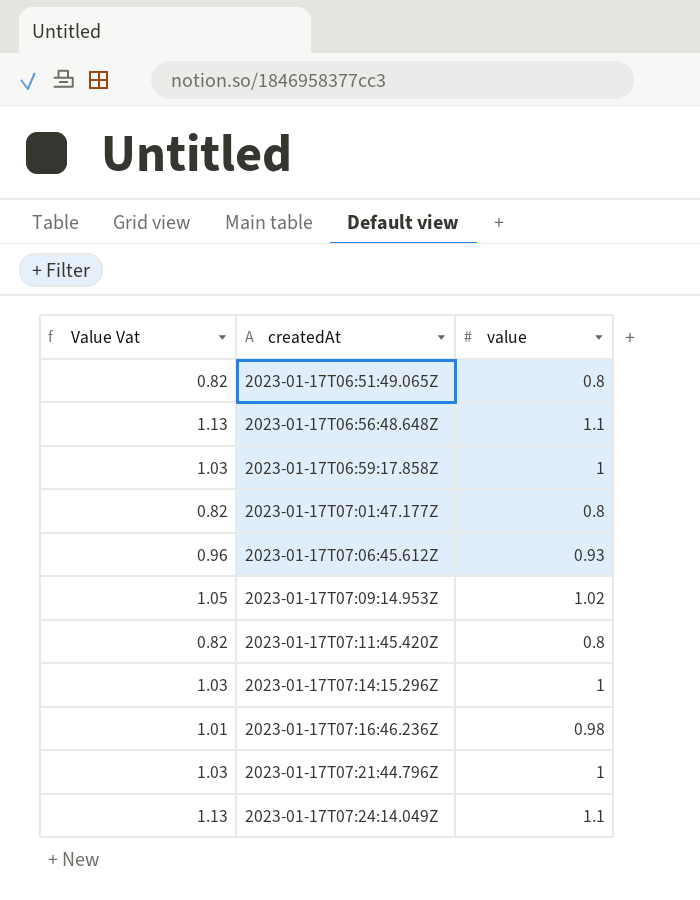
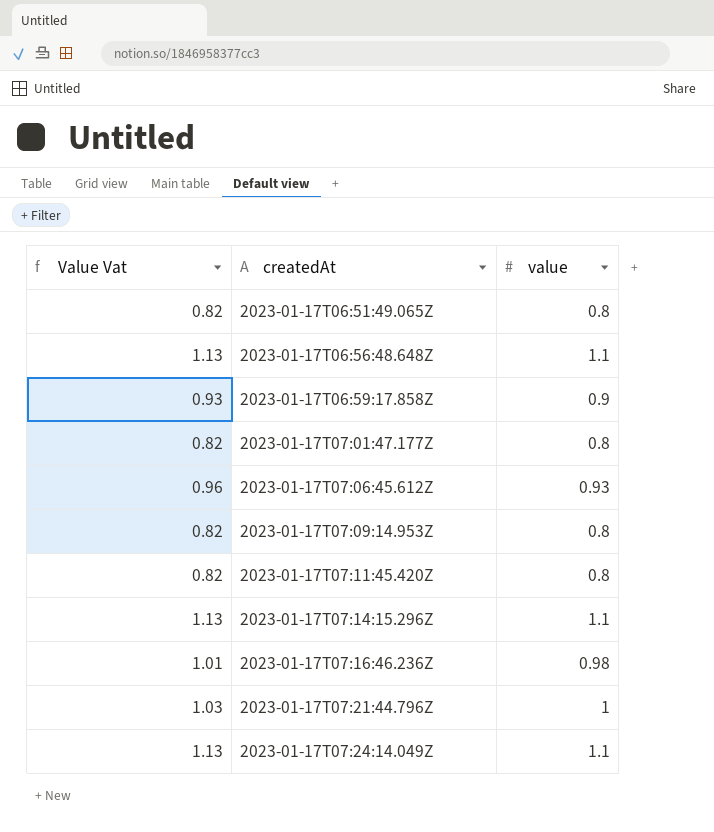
2023-01-17T06:59:17.858Z | Value Vat: 1.03 -> 0.93
2023-01-17T06:59:17.858Z | value: 1 -> 0.9
2023-01-17T07:09:14.953Z | Value Vat: 1.05 -> 0.82
2023-01-17T07:09:14.953Z | value: 1.02 -> 0.8
2023-01-17T07:14:15.296Z | Value Vat: 1.03 -> 1.13
2023-01-17T07:14:15.296Z | value: 1 -> 1.1

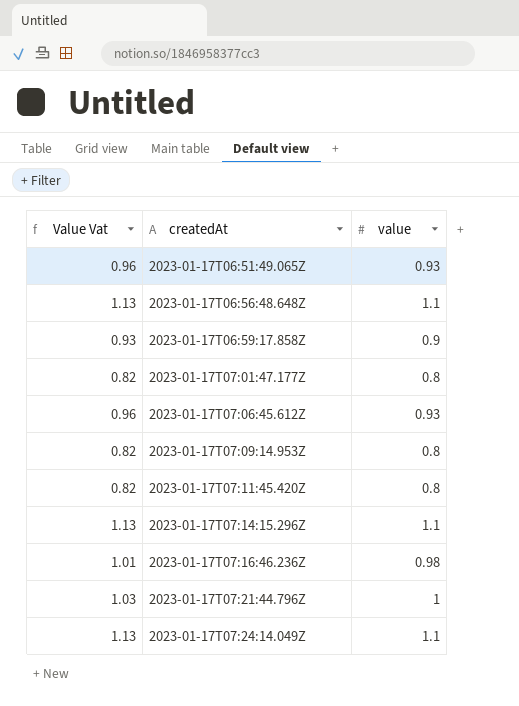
2023-01-17T06:51:49.065Z | Value Vat: 0.82 -> 0.96
2023-01-17T06:51:49.065Z | value: 0.8 -> 0.93

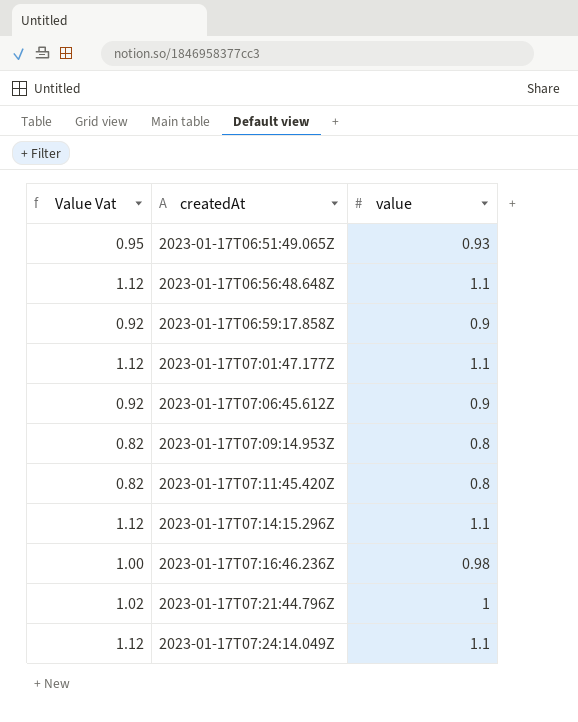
column Value Vat | formula: [value] * 1.03 -> [value] * 1.02
2023-01-17T07:01:47.177Z | value: 0.8 -> 1.1
2023-01-17T07:06:45.612Z | value: 0.93 -> 0.9

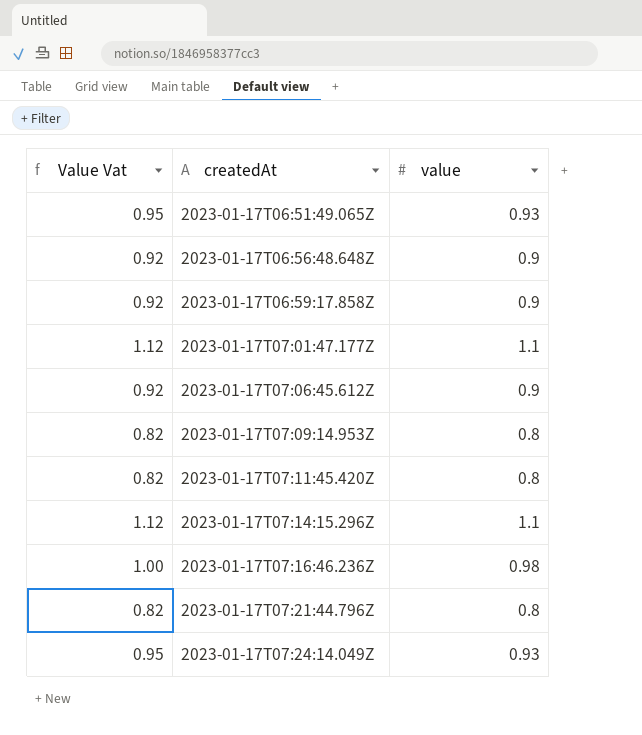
2023-01-17T06:56:48.648Z | Value Vat: 1.12 -> 0.92
2023-01-17T06:56:48.648Z | value: 1.1 -> 0.9
2023-01-17T07:21:44.796Z | Value Vat: 1.02 -> 0.82
2023-01-17T07:21:44.796Z | value: 1 -> 0.8
2023-01-17T07:24:14.049Z | Value Vat: 1.12 -> 0.95
2023-01-17T07:24:14.049Z | value: 1.1 -> 0.93

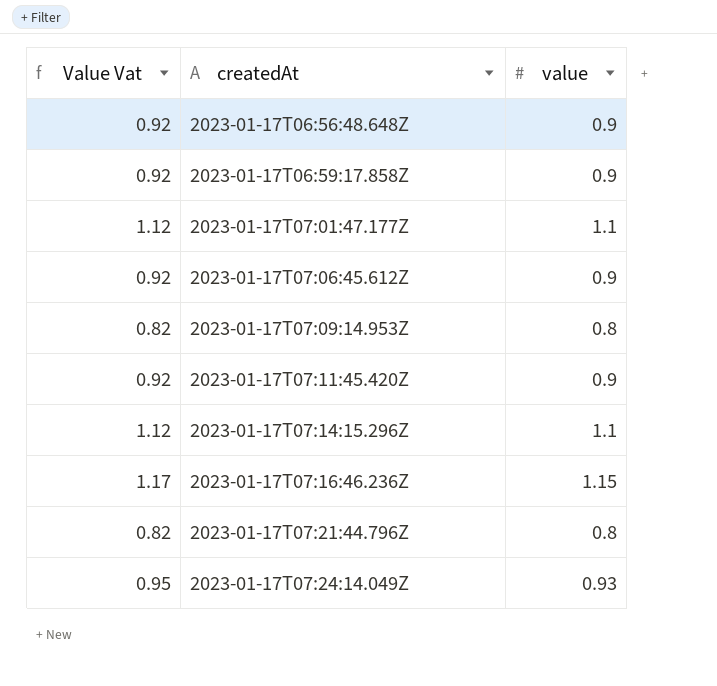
row 2023-01-17T06:51:49.065Z: 0.95 | 0.93 -> none
2023-01-17T07:11:45.420Z | Value Vat: 0.82 -> 0.92
2023-01-17T07:11:45.420Z | value: 0.8 -> 0.9
2023-01-17T07:16:46.236Z | Value Vat: 1.00 -> 1.17
2023-01-17T07:16:46.236Z | value: 0.98 -> 1.15

